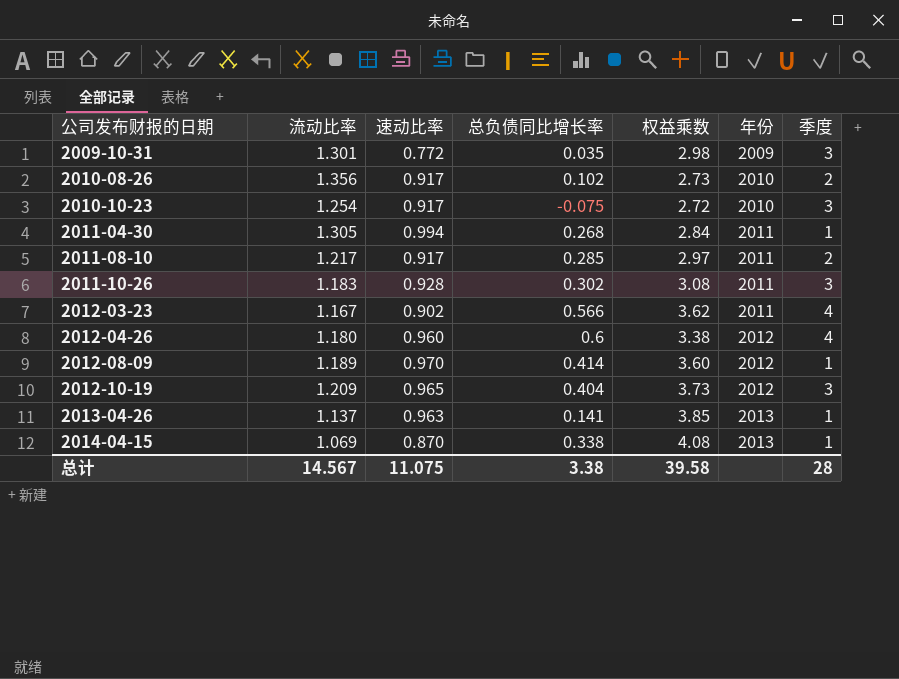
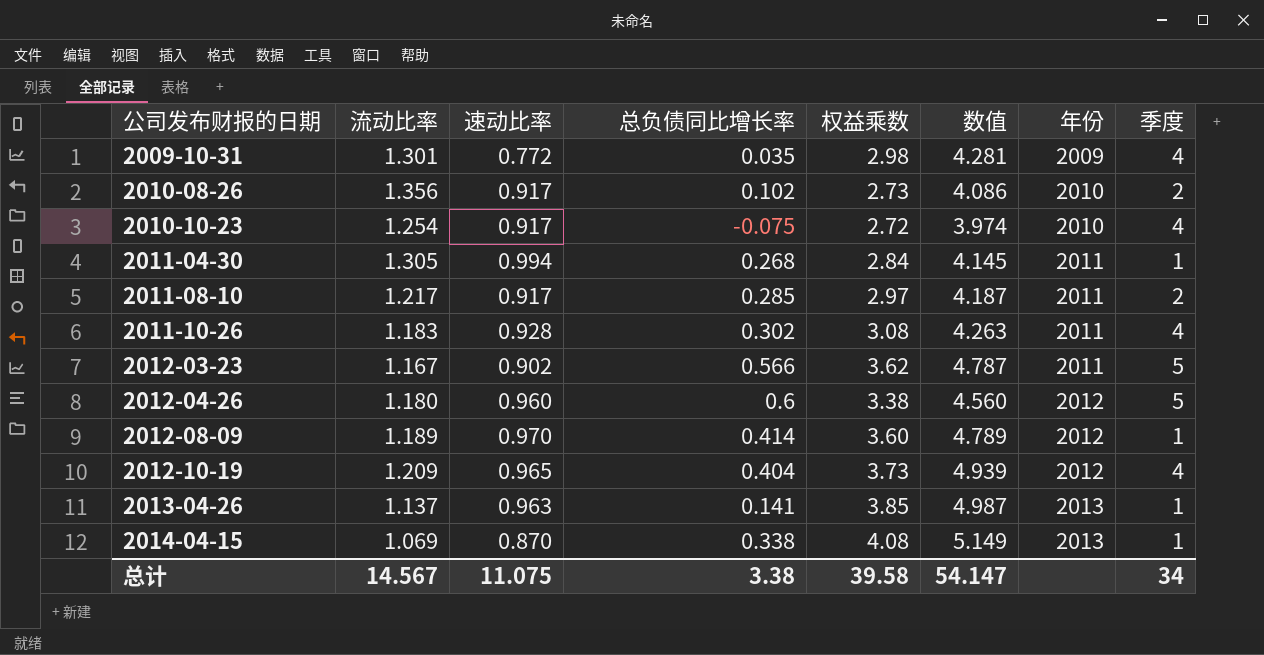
column 数值 | formula: none -> [流动比率] + [权益乘数]
2009-10-31 | 季度: 3 -> 4
2010-10-23 | 季度: 3 -> 4
2011-10-26 | 季度: 3 -> 4
2012-03-23 | 季度: 4 -> 5
2012-04-26 | 季度: 4 -> 5
2012-10-19 | 季度: 3 -> 4
总计 | 季度: 28 -> 34

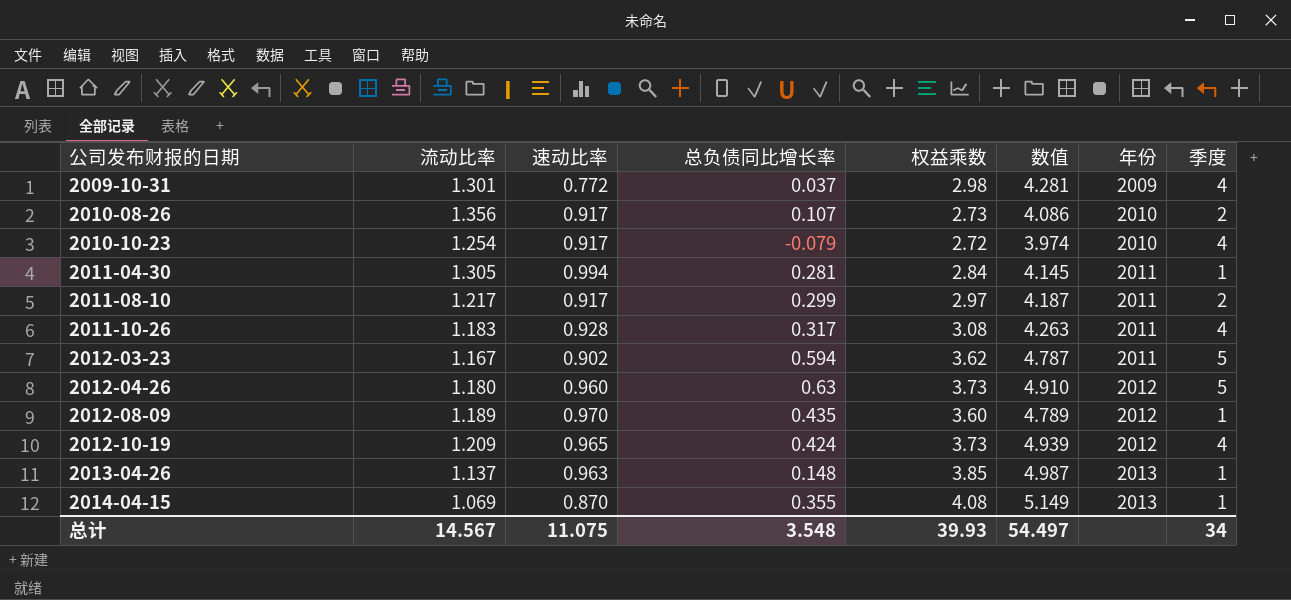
2009-10-31 | 总负债同比增长率: 0.035 -> 0.037
2010-08-26 | 总负债同比增长率: 0.102 -> 0.107
2010-10-23 | 总负债同比增长率: -0.075 -> -0.079
2011-04-30 | 总负债同比增长率: 0.268 -> 0.281
2011-08-10 | 总负债同比增长率: 0.285 -> 0.299
2011-10-26 | 总负债同比增长率: 0.302 -> 0.317
2012-03-23 | 总负债同比增长率: 0.566 -> 0.594
2012-04-26 | 总负债同比增长率: 0.6 -> 0.63
2012-04-26 | 权益乘数: 3.38 -> 3.73
2012-04-26 | 数值: 4.560 -> 4.910
2012-08-09 | 总负债同比增长率: 0.414 -> 0.435
2012-10-19 | 总负债同比增长率: 0.404 -> 0.424
2013-04-26 | 总负债同比增长率: 0.141 -> 0.148
2014-04-15 | 总负债同比增长率: 0.338 -> 0.355
总计 | 总负债同比增长率: 3.38 -> 3.548
总计 | 权益乘数: 39.58 -> 39.93
总计 | 数值: 54.147 -> 54.497

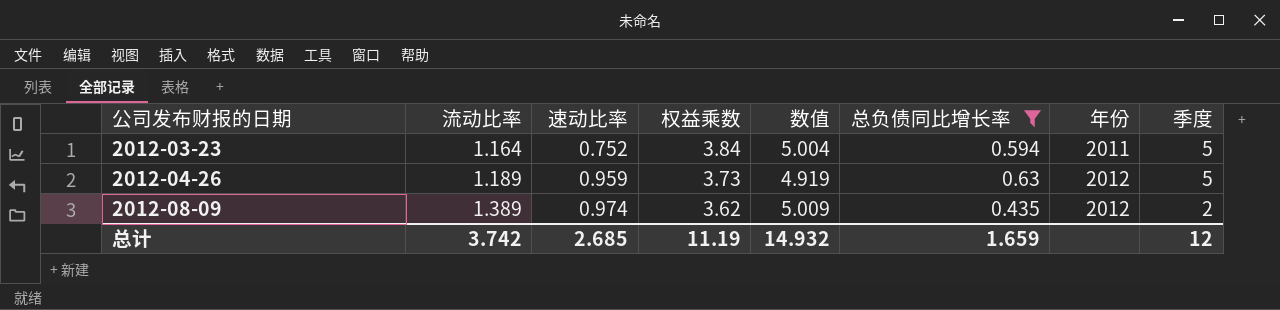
filter: none -> 总负债同比增长率 >= 0.435
column 总负债同比增长率 | position: 4 -> 6
2012-03-23 | 流动比率: 1.167 -> 1.164
2012-03-23 | 速动比率: 0.902 -> 0.752
2012-03-23 | 权益乘数: 3.62 -> 3.84
2012-03-23 | 数值: 4.787 -> 5.004
2012-04-26 | 流动比率: 1.180 -> 1.189
2012-04-26 | 速动比率: 0.960 -> 0.959
2012-04-26 | 数值: 4.910 -> 4.919
2012-08-09 | 流动比率: 1.189 -> 1.389
2012-08-09 | 速动比率: 0.970 -> 0.974
2012-08-09 | 权益乘数: 3.60 -> 3.62
2012-08-09 | 数值: 4.789 -> 5.009
2012-08-09 | 季度: 1 -> 2
总计 | 流动比率: 14.567 -> 3.742
总计 | 速动比率: 11.075 -> 2.685
总计 | 权益乘数: 39.93 -> 11.19
总计 | 数值: 54.497 -> 14.932
总计 | 总负债同比增长率: 3.548 -> 1.659
总计 | 季度: 34 -> 12

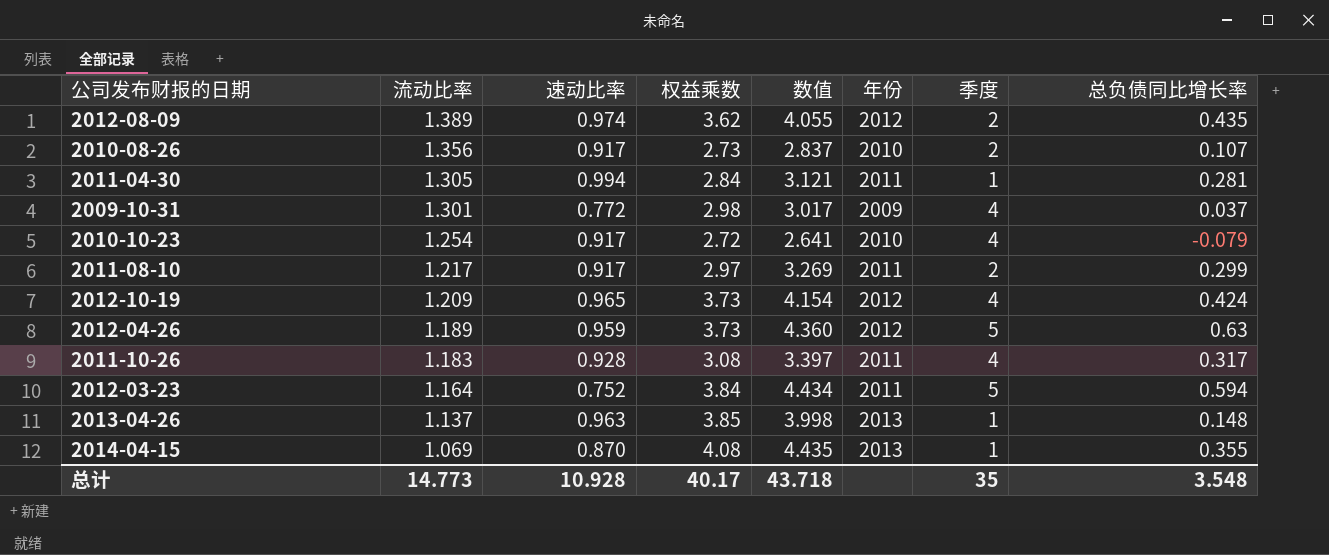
filter: 总负债同比增长率 >= 0.435 -> none
row order: 公司发布财报的日期 ascending -> 流动比率 descending
column 数值 | formula: [流动比率] + [权益乘数] -> [权益乘数] + [总负债同比增长率]
column 总负债同比增长率 | position: 6 -> 8
总计 | 流动比率: 3.742 -> 14.773
总计 | 速动比率: 2.685 -> 10.928
总计 | 权益乘数: 11.19 -> 40.17
总计 | 数值: 14.932 -> 43.718
总计 | 季度: 12 -> 35
总计 | 总负债同比增长率: 1.659 -> 3.548

